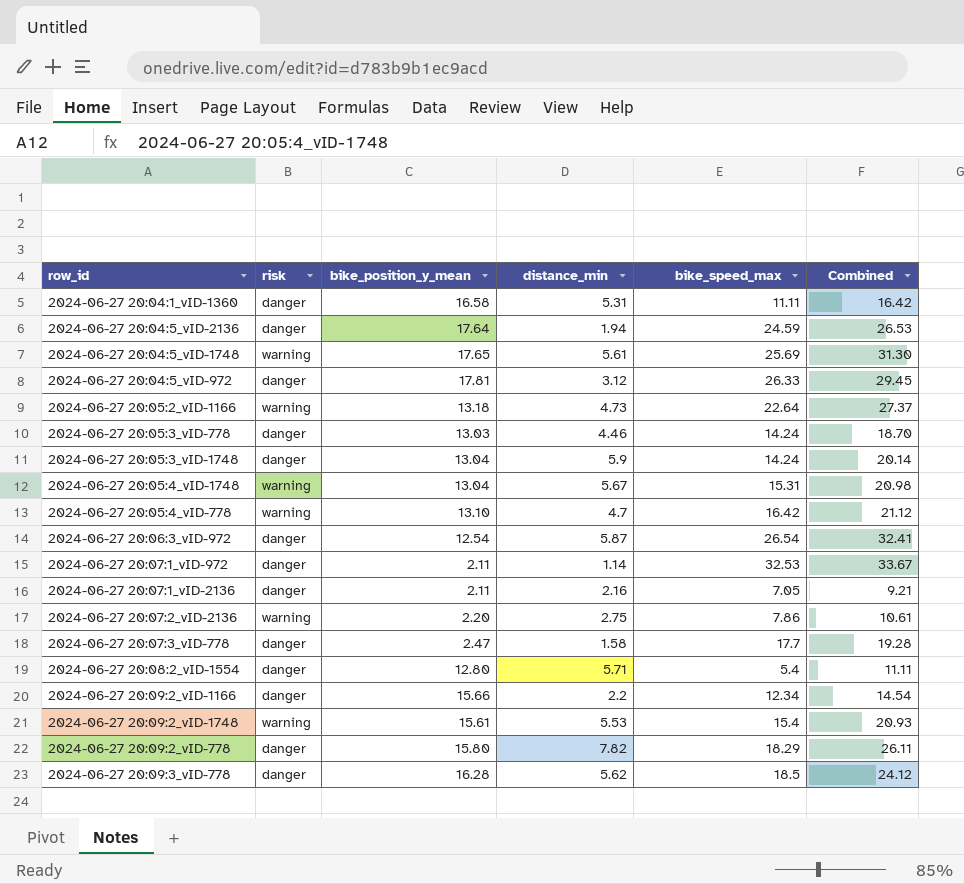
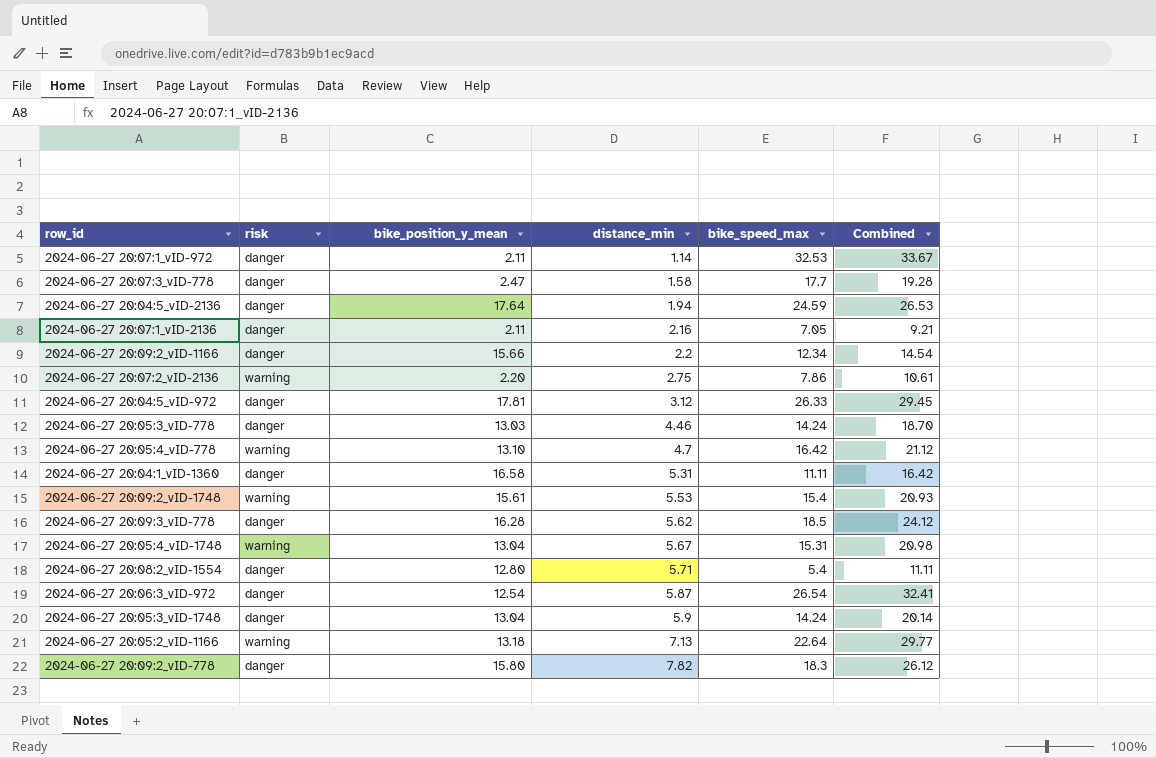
row order: none -> distance_min ascending
row 2024-06-27 20:04:5_vID-1748: warning | 17.65 | 5.61 | 25.69 | 31.30 -> none
2024-06-27 20:05:2_vID-1166 | distance_min: 4.73 -> 7.13
2024-06-27 20:05:2_vID-1166 | Combined: 27.37 -> 29.77
2024-06-27 20:09:2_vID-778 | bike_speed_max: 18.29 -> 18.3
2024-06-27 20:09:2_vID-778 | Combined: 26.11 -> 26.12

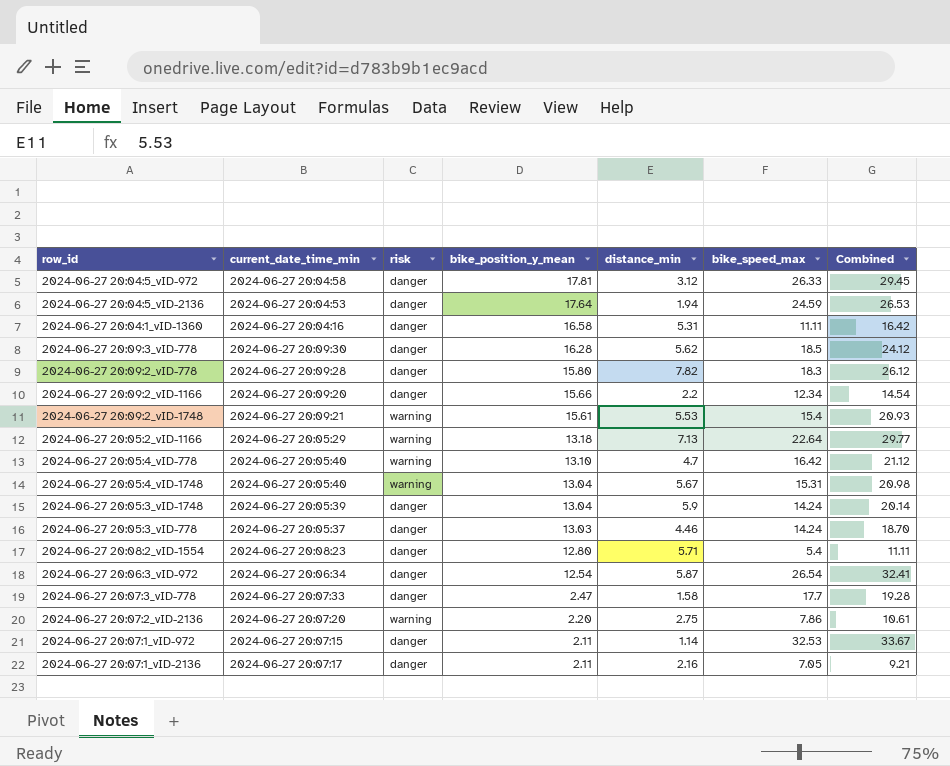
row order: distance_min ascending -> bike_position_y_mean descending
column current_date_time_min | position: none -> 2

